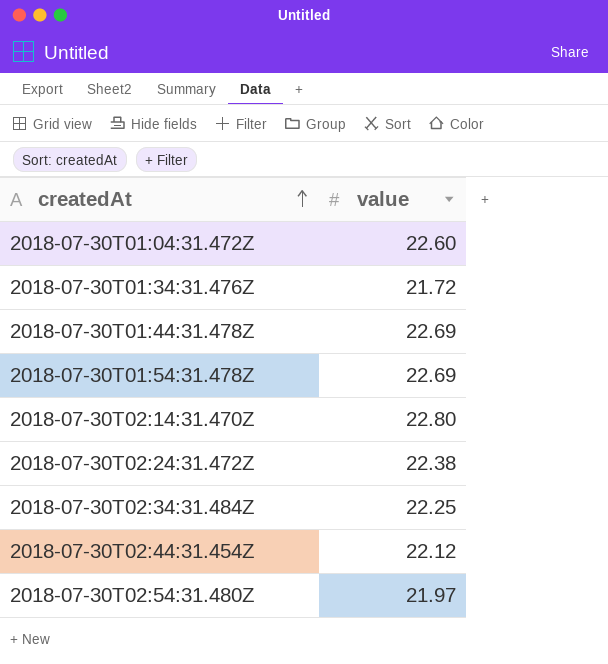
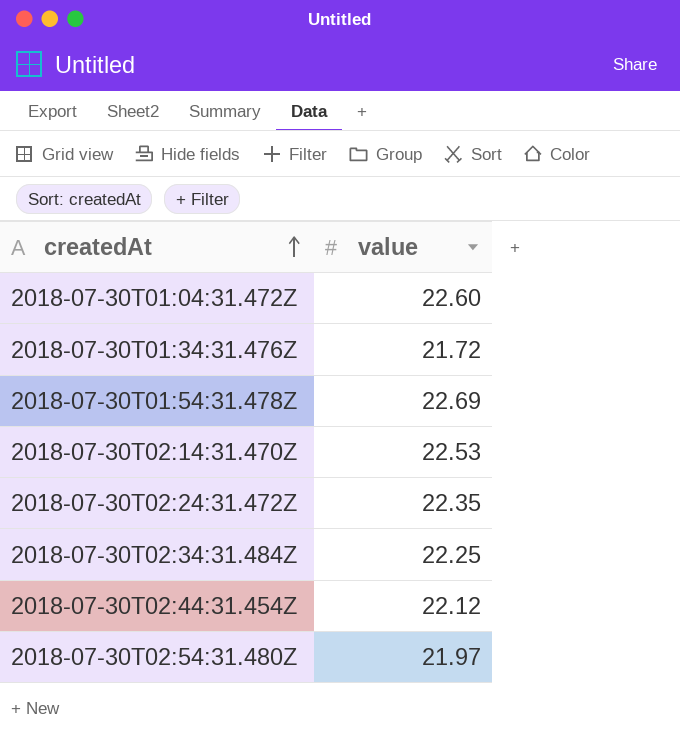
row 2018-07-30T01:44:31.478Z: 22.69 -> none
2018-07-30T02:14:31.470Z | value: 22.80 -> 22.53
2018-07-30T02:24:31.472Z | value: 22.38 -> 22.35

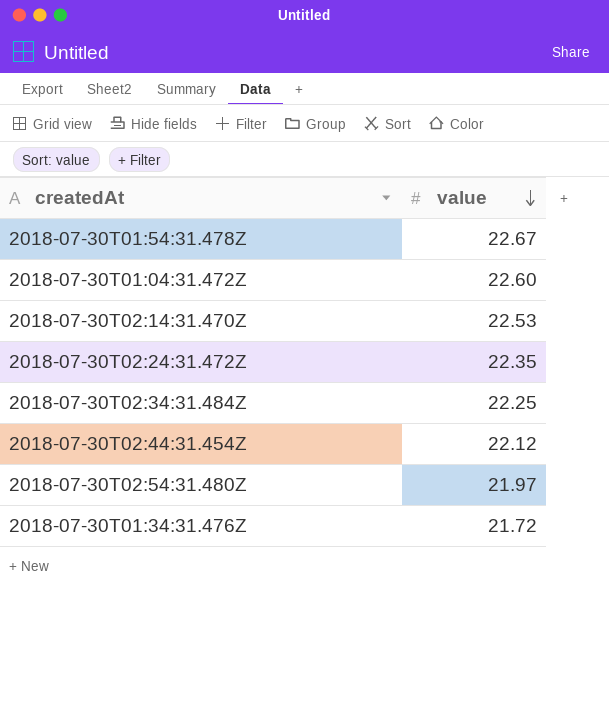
row order: createdAt ascending -> value descending
2018-07-30T01:54:31.478Z | value: 22.69 -> 22.67

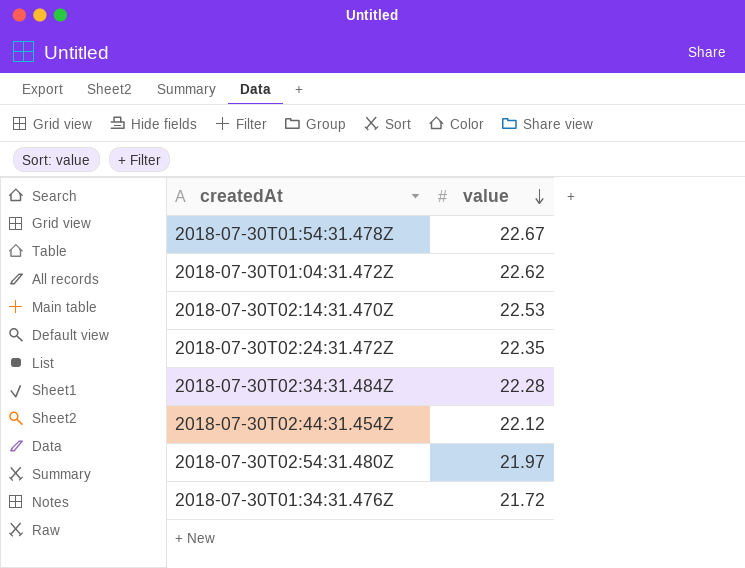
2018-07-30T01:04:31.472Z | value: 22.60 -> 22.62
2018-07-30T02:34:31.484Z | value: 22.25 -> 22.28

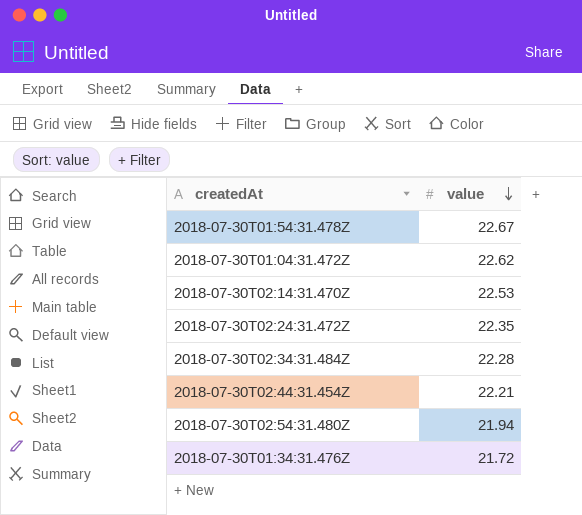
2018-07-30T02:44:31.454Z | value: 22.12 -> 22.21
2018-07-30T02:54:31.480Z | value: 21.97 -> 21.94

